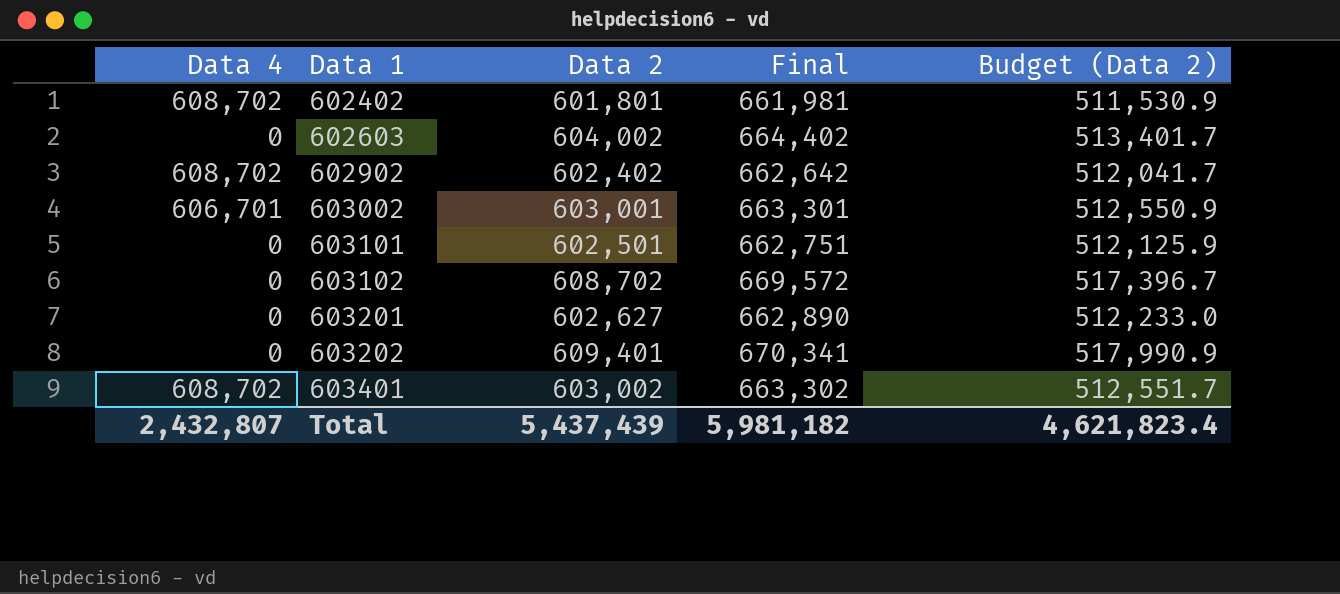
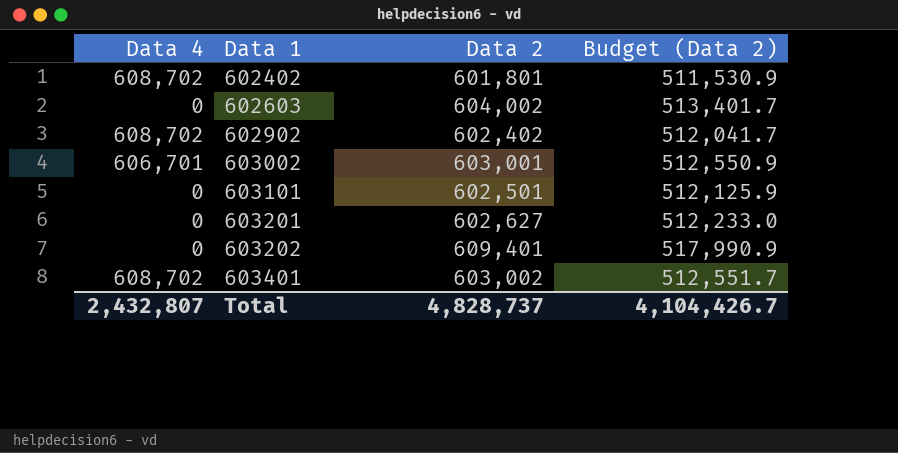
column Final | formula: [Data 2] * 1.1 -> none
row 603102: 0 | 608,702 | 669,572 | 517,396.7 -> none
Total | Data 2: 5,437,439 -> 4,828,737
Total | Budget (Data 2): 4,621,823.4 -> 4,104,426.7

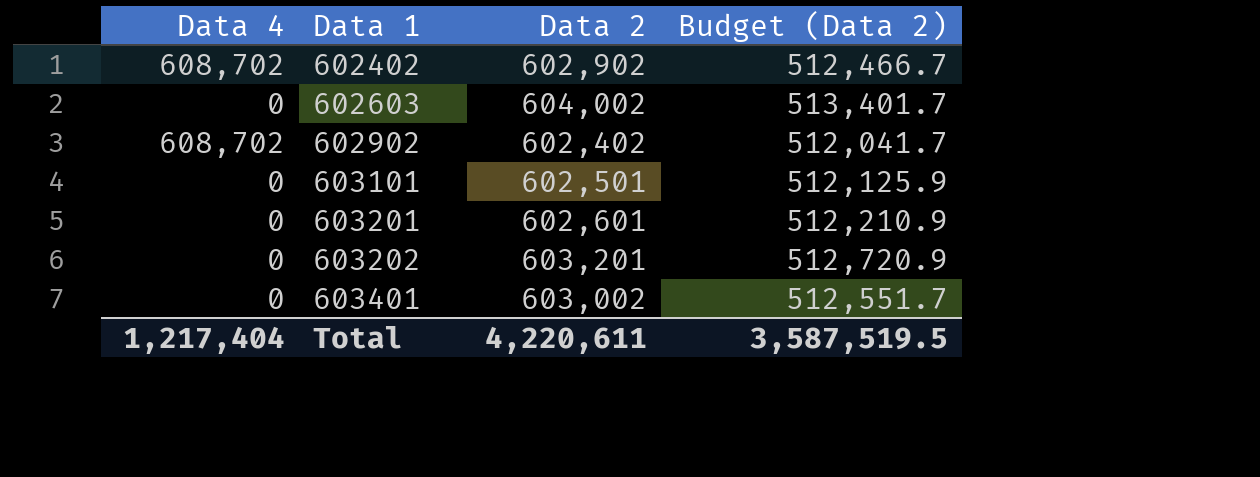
row 603002: 606,701 | 603,001 | 512,550.9 -> none
602402 | Data 2: 601,801 -> 602,902
602402 | Budget (Data 2): 511,530.9 -> 512,466.7
603201 | Data 2: 602,627 -> 602,601
603201 | Budget (Data 2): 512,233.0 -> 512,210.9
603202 | Data 2: 609,401 -> 603,201
603202 | Budget (Data 2): 517,990.9 -> 512,720.9
603401 | Data 4: 608,702 -> 0
Total | Data 4: 2,432,807 -> 1,217,404
Total | Data 2: 4,828,737 -> 4,220,611
Total | Budget (Data 2): 4,104,426.7 -> 3,587,519.5

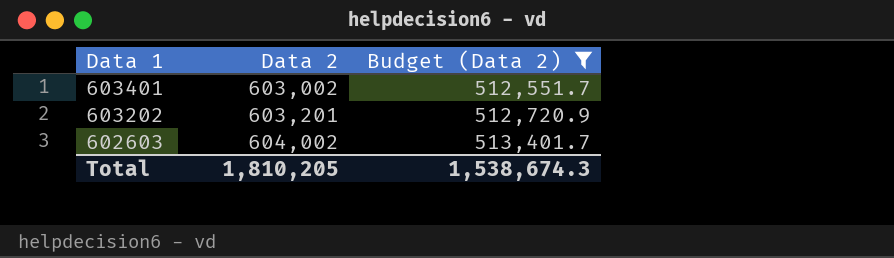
filter: none -> Budget (Data 2) >= 512,551.7
row order: Data 1 ascending -> Data 1 descending
column Data 4 | position: 1 -> none
Total | Data 2: 4,220,611 -> 1,810,205
Total | Budget (Data 2): 3,587,519.5 -> 1,538,674.3

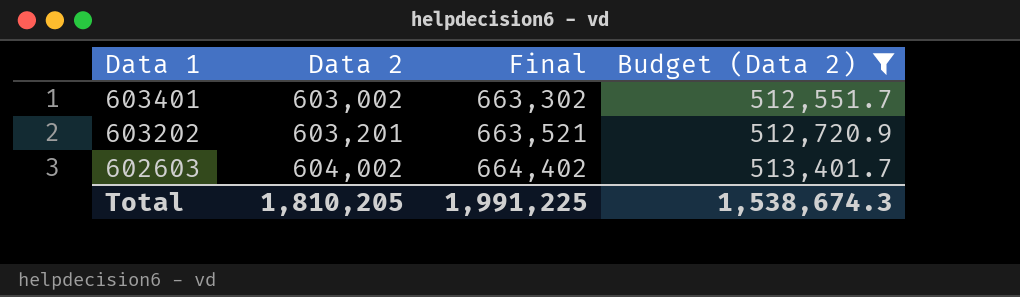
column Final | formula: none -> [Data 2] * 1.1

